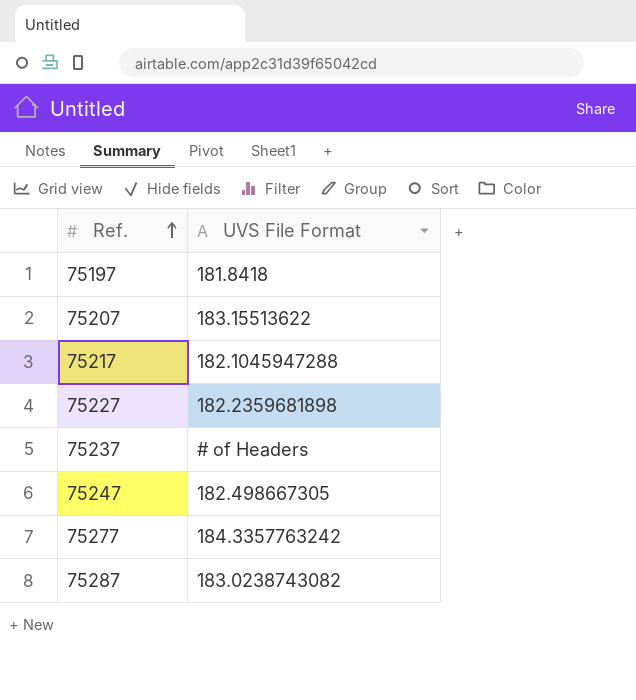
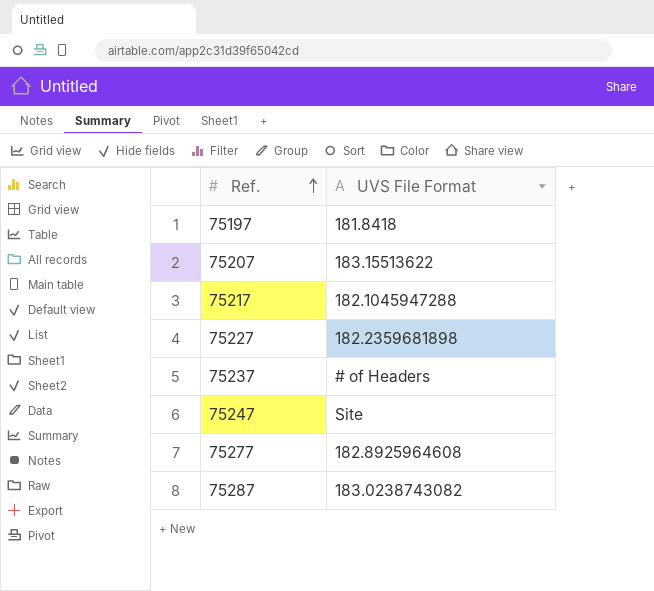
75247 | UVS File Format: 182.498667305 -> Site
75277 | UVS File Format: 184.3357763242 -> 182.8925964608

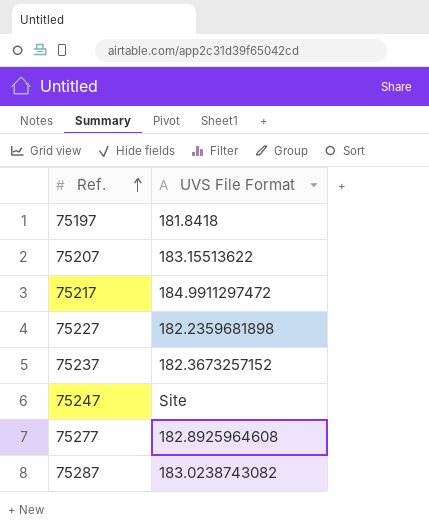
75217 | UVS File Format: 182.1045947288 -> 184.9911297472
75237 | UVS File Format: # of Headers -> 182.3673257152

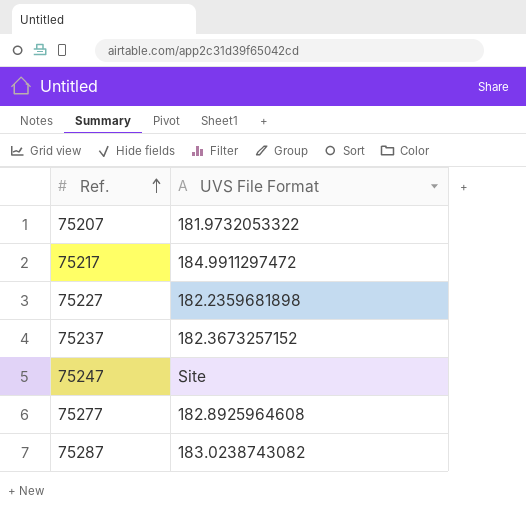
row 75197: 181.8418 -> none
75207 | UVS File Format: 183.15513622 -> 181.9732053322

